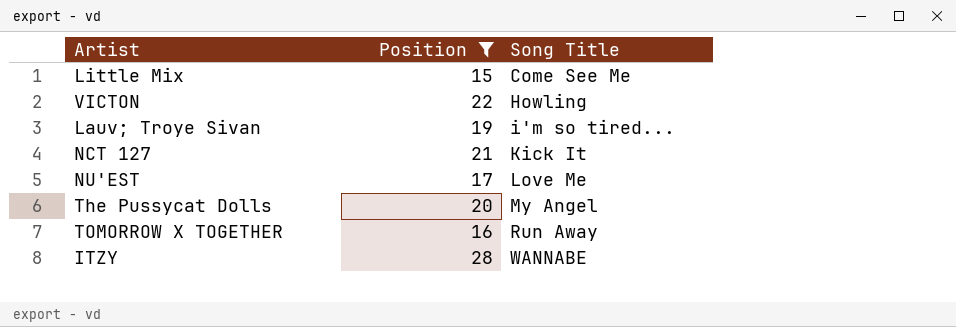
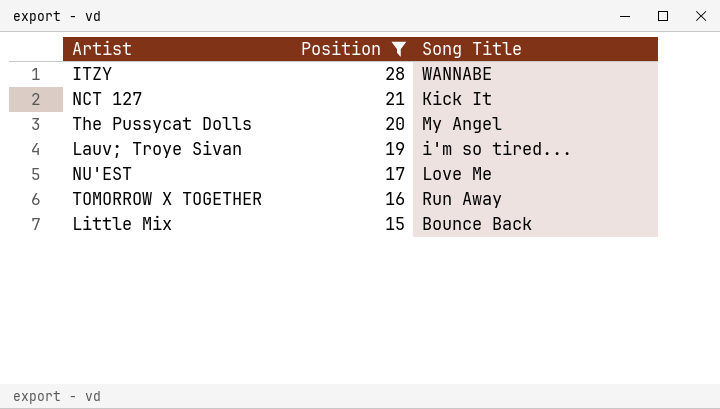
row order: Song Title ascending -> Position descending
row VICTON: 22 | Howling -> none
Little Mix | Song Title: Come See Me -> Bounce Back

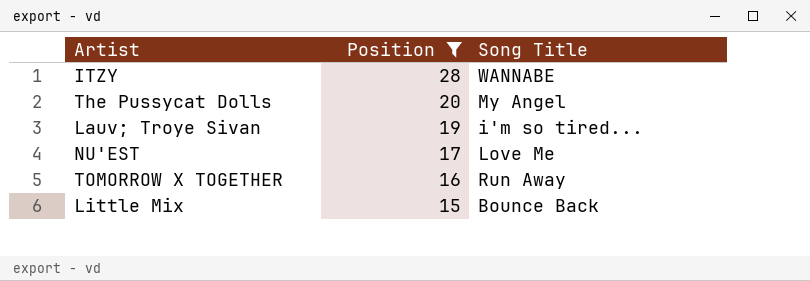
row NCT 127: 21 | Kick It -> none

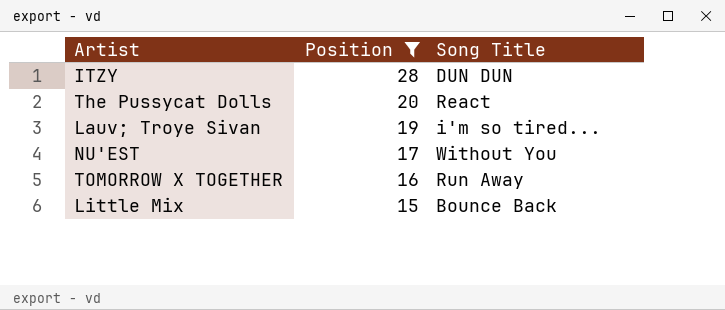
ITZY | Song Title: WANNABE -> DUN DUN
The Pussycat Dolls | Song Title: My Angel -> React
NU'EST | Song Title: Love Me -> Without You

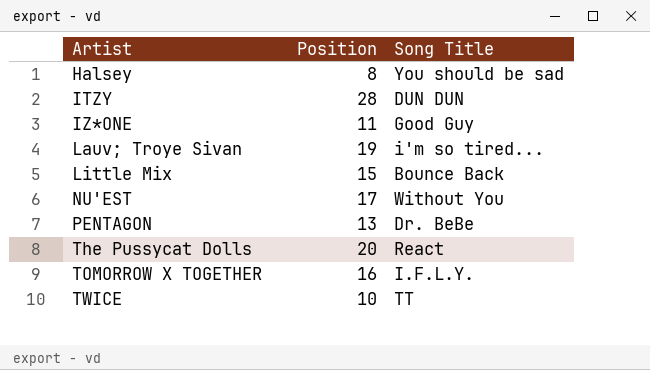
filter: Position >= 15 -> none
row order: Position descending -> Artist ascending
TOMORROW X TOGETHER | Song Title: Run Away -> I.F.L.Y.

